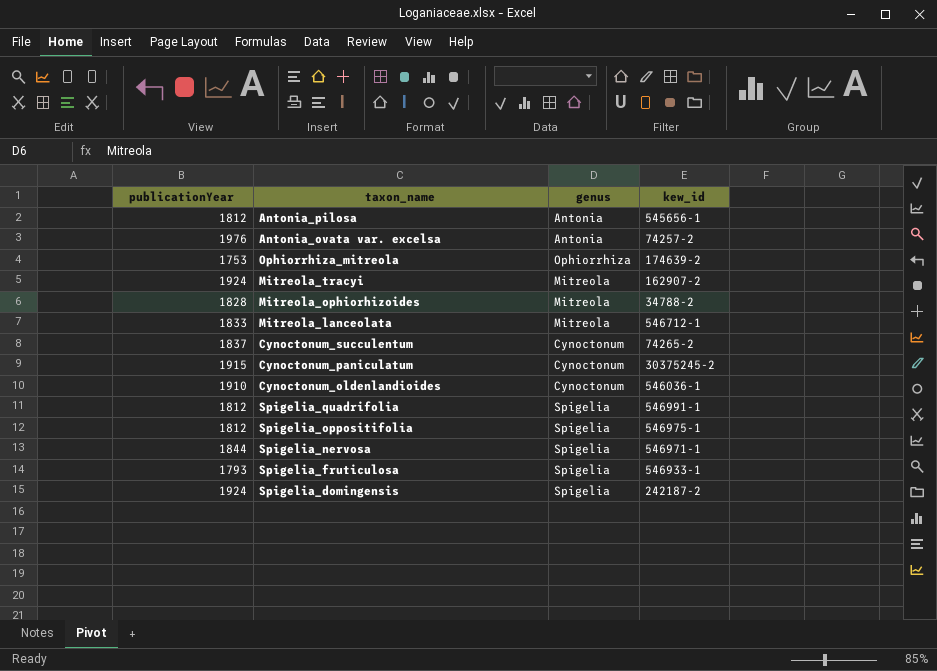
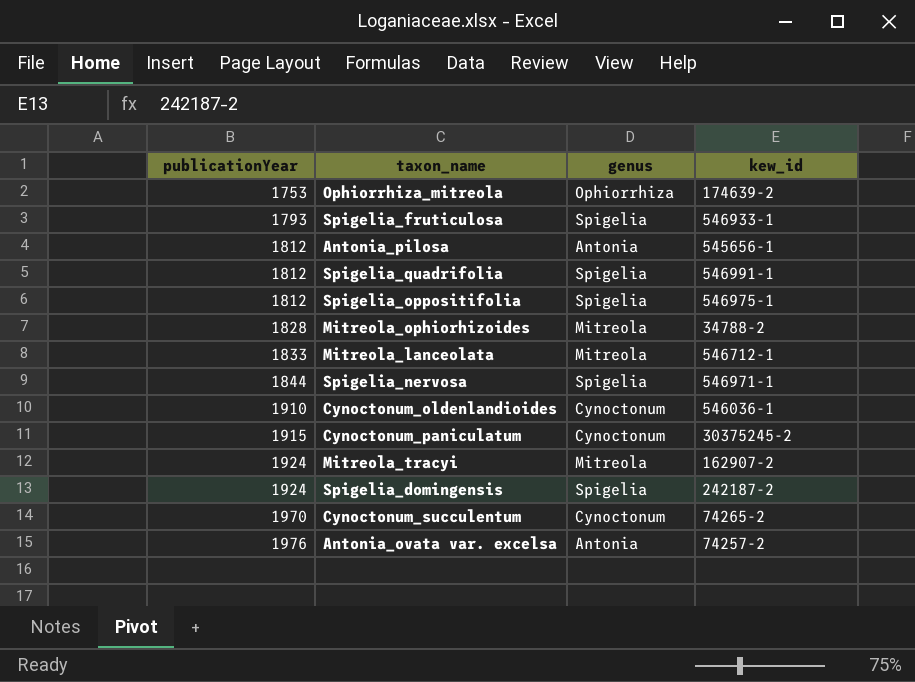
row order: none -> publicationYear ascending
Cynoctonum_succulentum | publicationYear: 1837 -> 1970

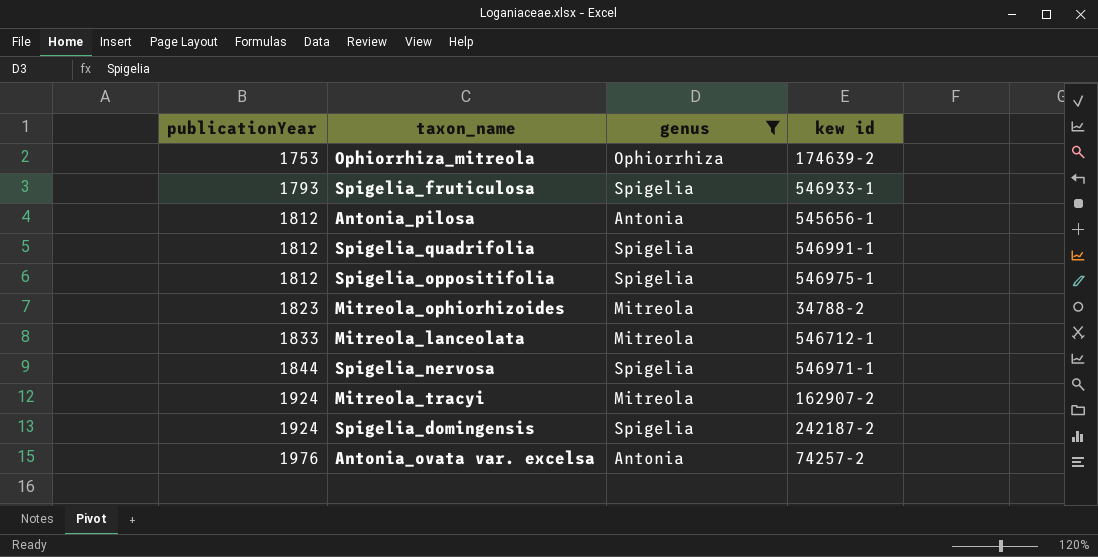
filter: none -> genus != Cynoctonum
column name: kew_id -> kew id
Mitreola_ophiorhizoides | publicationYear: 1828 -> 1823

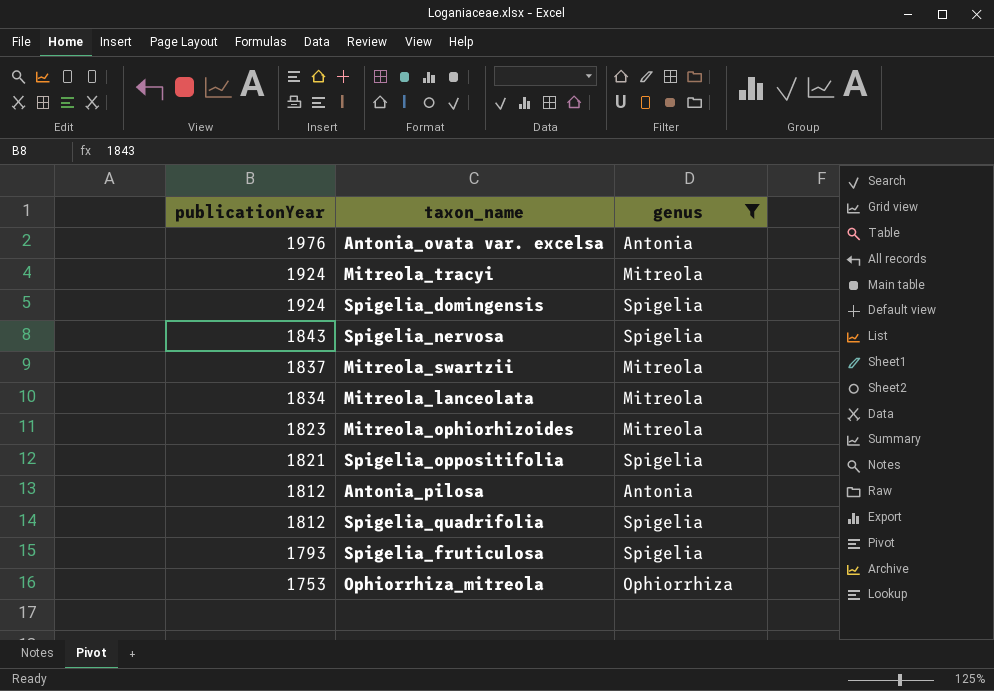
row order: publicationYear ascending -> publicationYear descending
column kew id | position: 4 -> none
Spigelia_nervosa | publicationYear: 1844 -> 1843
row Mitreola_swartzii: none -> 1837 | Mitreola
Mitreola_lanceolata | publicationYear: 1833 -> 1834
Spigelia_oppositifolia | publicationYear: 1812 -> 1821

